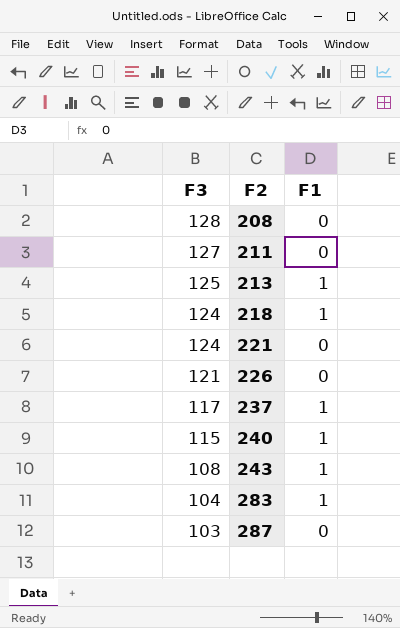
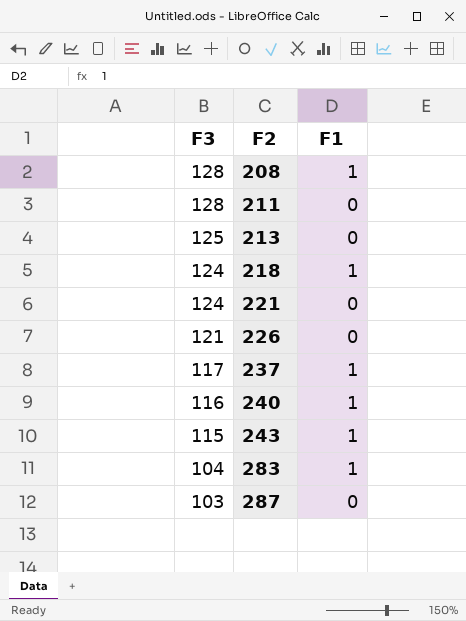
208 | F1: 0 -> 1
211 | F3: 127 -> 128
213 | F1: 1 -> 0
240 | F3: 115 -> 116
243 | F3: 108 -> 115

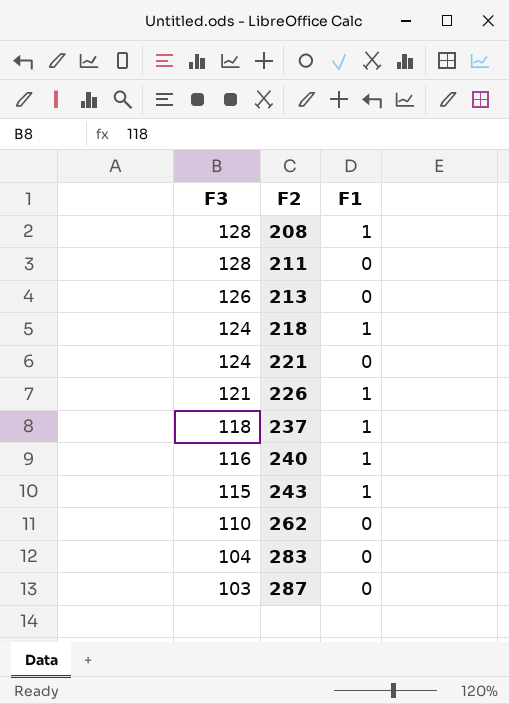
213 | F3: 125 -> 126
226 | F1: 0 -> 1
237 | F3: 117 -> 118
row 262: none -> 110 | 0
283 | F1: 1 -> 0

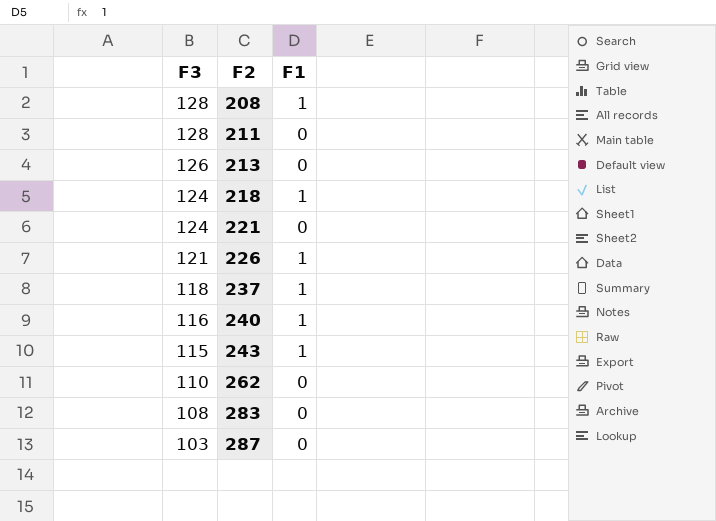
283 | F3: 104 -> 108

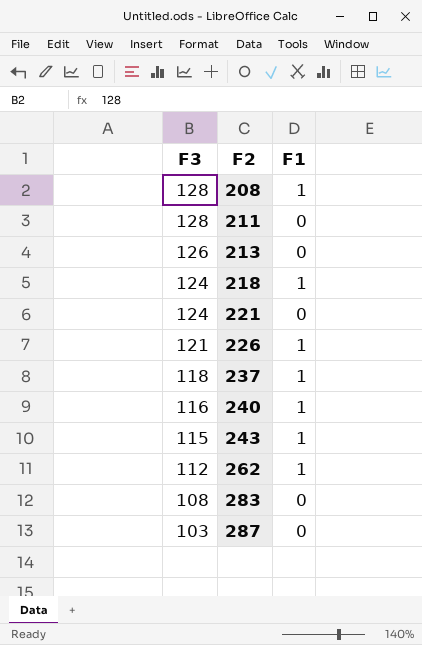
262 | F3: 110 -> 112
262 | F1: 0 -> 1

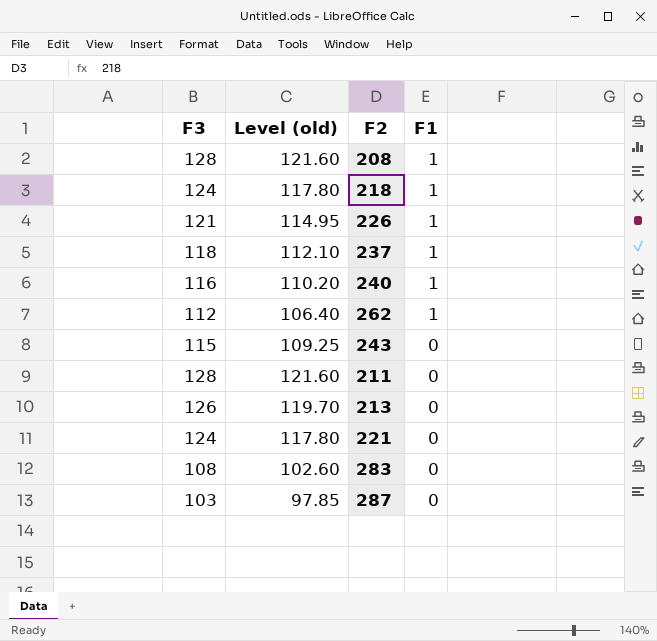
row order: F3 descending -> F1 descending
column Level (old) | formula: none -> [F3] * 0.95
243 | F1: 1 -> 0

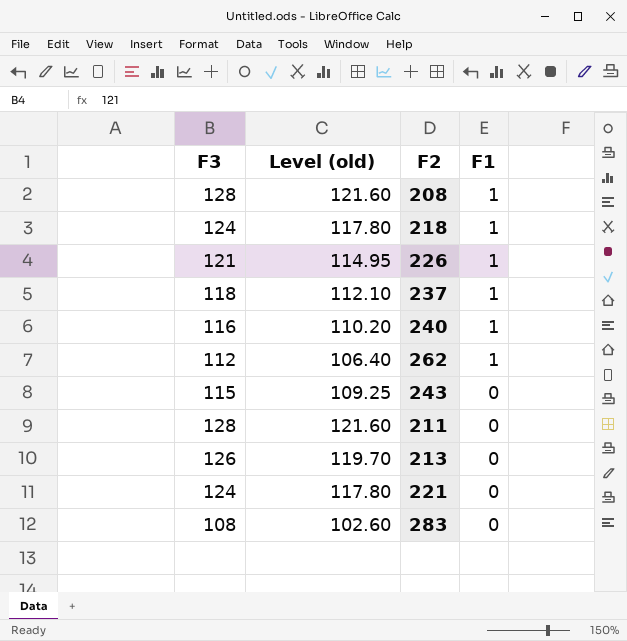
row 287: 103 | 97.85 | 0 -> none

